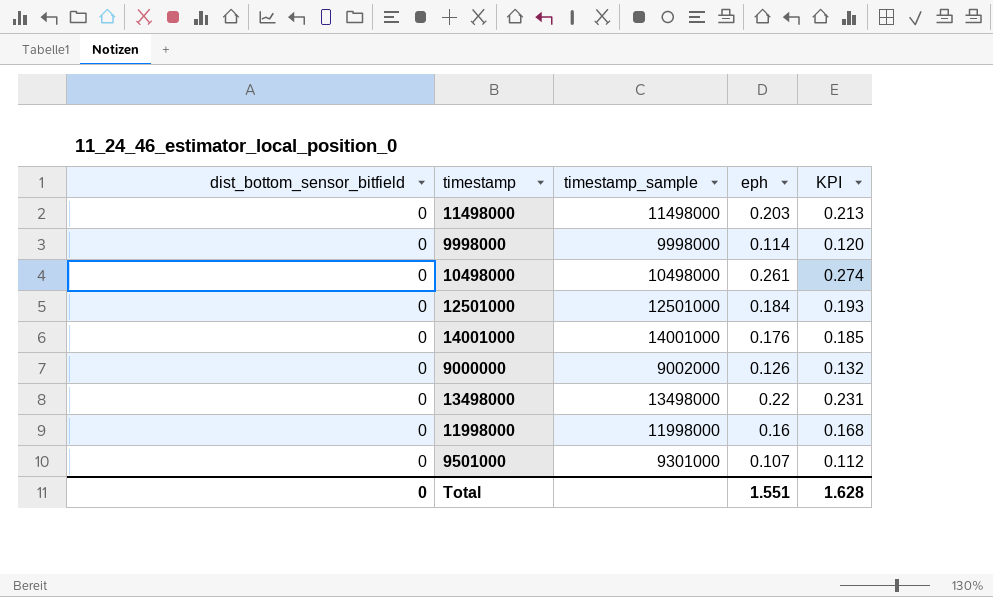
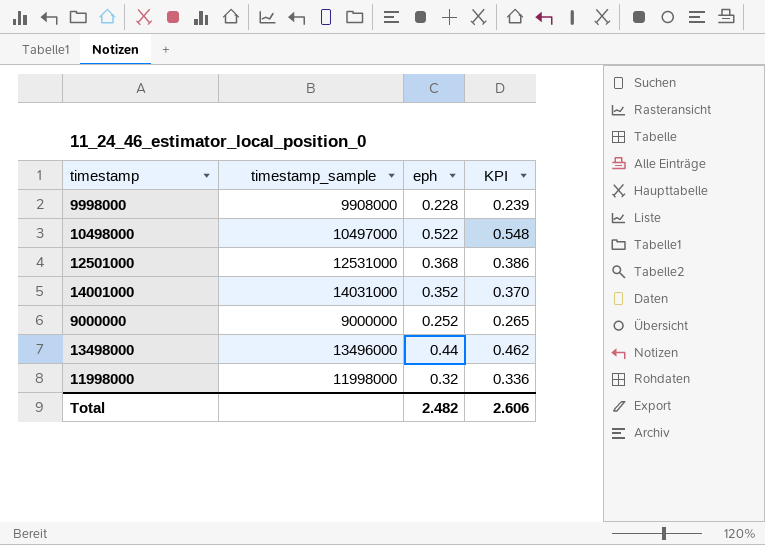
column dist_bottom_sensor_bitfield | position: 1 -> none
row 11498000: 0 | 11498000 | 0.203 | 0.213 -> none
row 9501000: 0 | 9301000 | 0.107 | 0.112 -> none
9998000 | timestamp_sample: 9998000 -> 9908000
9998000 | eph: 0.114 -> 0.228
9998000 | KPI: 0.120 -> 0.239
10498000 | timestamp_sample: 10498000 -> 10497000
10498000 | eph: 0.261 -> 0.522
10498000 | KPI: 0.274 -> 0.548
12501000 | timestamp_sample: 12501000 -> 12531000
12501000 | eph: 0.184 -> 0.368
12501000 | KPI: 0.193 -> 0.386
14001000 | timestamp_sample: 14001000 -> 14031000
14001000 | eph: 0.176 -> 0.352
14001000 | KPI: 0.185 -> 0.370
9000000 | timestamp_sample: 9002000 -> 9000000
9000000 | eph: 0.126 -> 0.252
9000000 | KPI: 0.132 -> 0.265
13498000 | timestamp_sample: 13498000 -> 13496000
13498000 | eph: 0.22 -> 0.44
13498000 | KPI: 0.231 -> 0.462
11998000 | eph: 0.16 -> 0.32
11998000 | KPI: 0.168 -> 0.336
Total | eph: 1.551 -> 2.482
Total | KPI: 1.628 -> 2.606

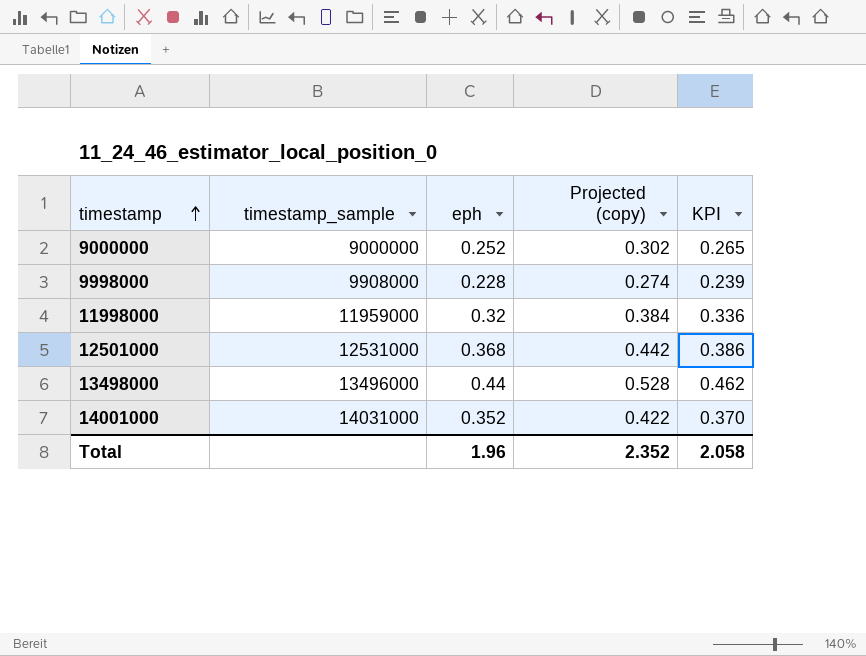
row order: none -> timestamp ascending
column Projected (copy) | formula: none -> [eph] * 1.2
row 10498000: 10497000 | 0.522 | 0.548 -> none
11998000 | timestamp_sample: 11998000 -> 11959000
Total | eph: 2.482 -> 1.96
Total | KPI: 2.606 -> 2.058

